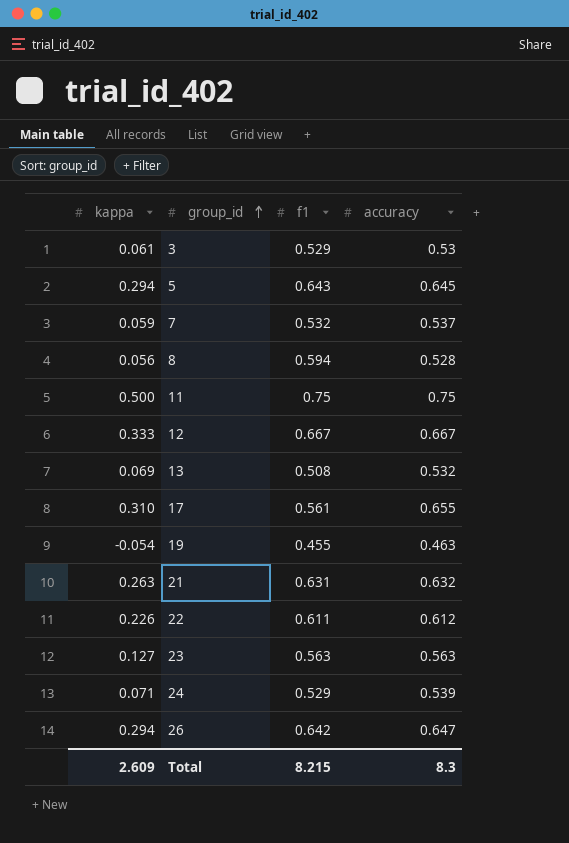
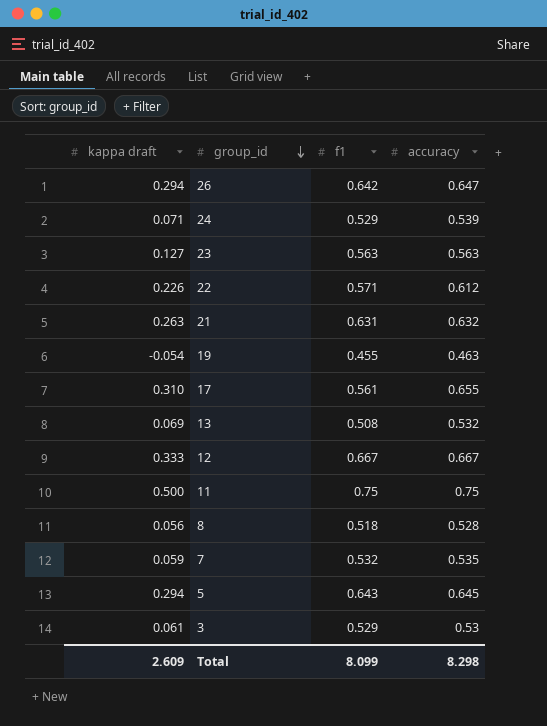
row order: group_id ascending -> group_id descending
column name: kappa -> kappa draft
22 | f1: 0.611 -> 0.571
8 | f1: 0.594 -> 0.518
7 | accuracy: 0.537 -> 0.535
Total | f1: 8.215 -> 8.099
Total | accuracy: 8.3 -> 8.298

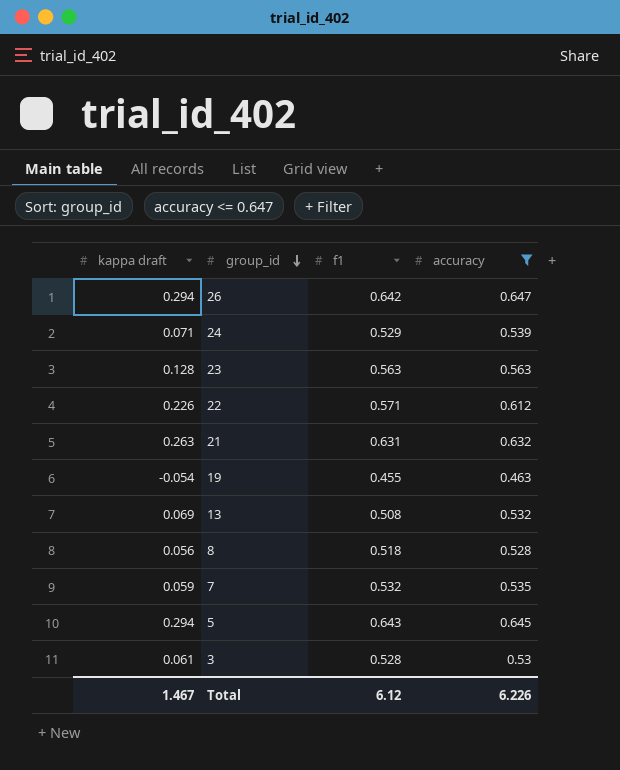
filter: none -> accuracy <= 0.647
23 | kappa draft: 0.127 -> 0.128
3 | f1: 0.529 -> 0.528
Total | kappa draft: 2.609 -> 1.467
Total | f1: 8.099 -> 6.12
Total | accuracy: 8.298 -> 6.226

